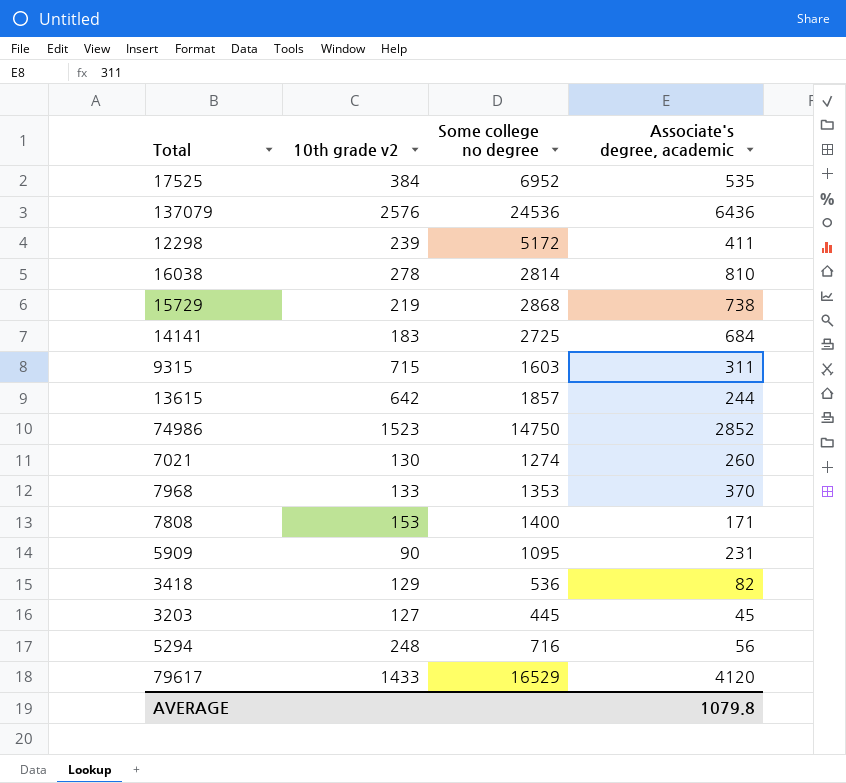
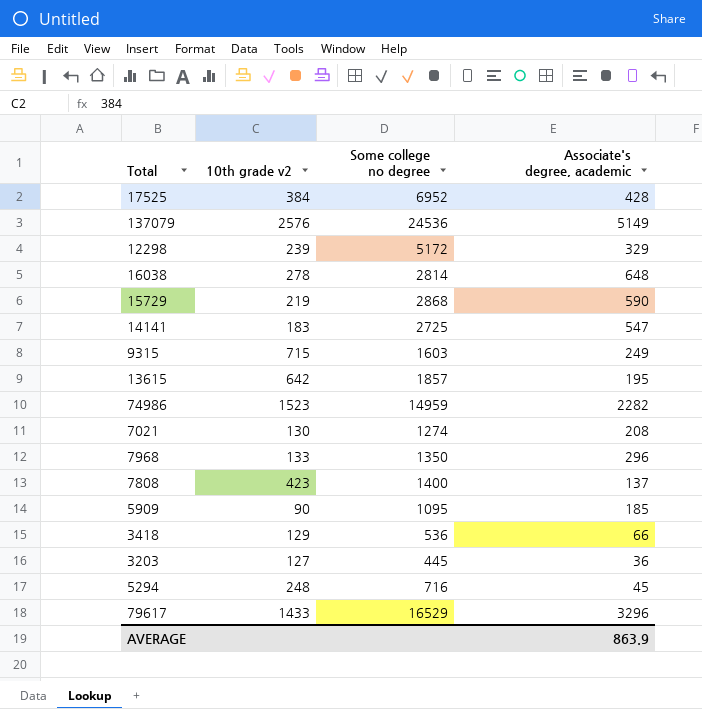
17525 | Associate's degree, academic: 535 -> 428
137079 | Associate's degree, academic: 6436 -> 5149
12298 | Associate's degree, academic: 411 -> 329
16038 | Associate's degree, academic: 810 -> 648
15729 | Associate's degree, academic: 738 -> 590
14141 | Associate's degree, academic: 684 -> 547
9315 | Associate's degree, academic: 311 -> 249
13615 | Associate's degree, academic: 244 -> 195
74986 | Some college no degree: 14750 -> 14959
74986 | Associate's degree, academic: 2852 -> 2282
7021 | Associate's degree, academic: 260 -> 208
7968 | Some college no degree: 1353 -> 1350
7968 | Associate's degree, academic: 370 -> 296
7808 | 10th grade v2: 153 -> 423
7808 | Associate's degree, academic: 171 -> 137
5909 | Associate's degree, academic: 231 -> 185
3418 | Associate's degree, academic: 82 -> 66
3203 | Associate's degree, academic: 45 -> 36
5294 | Associate's degree, academic: 56 -> 45
79617 | Associate's degree, academic: 4120 -> 3296
AVERAGE | Associate's degree, academic: 1079.8 -> 863.9

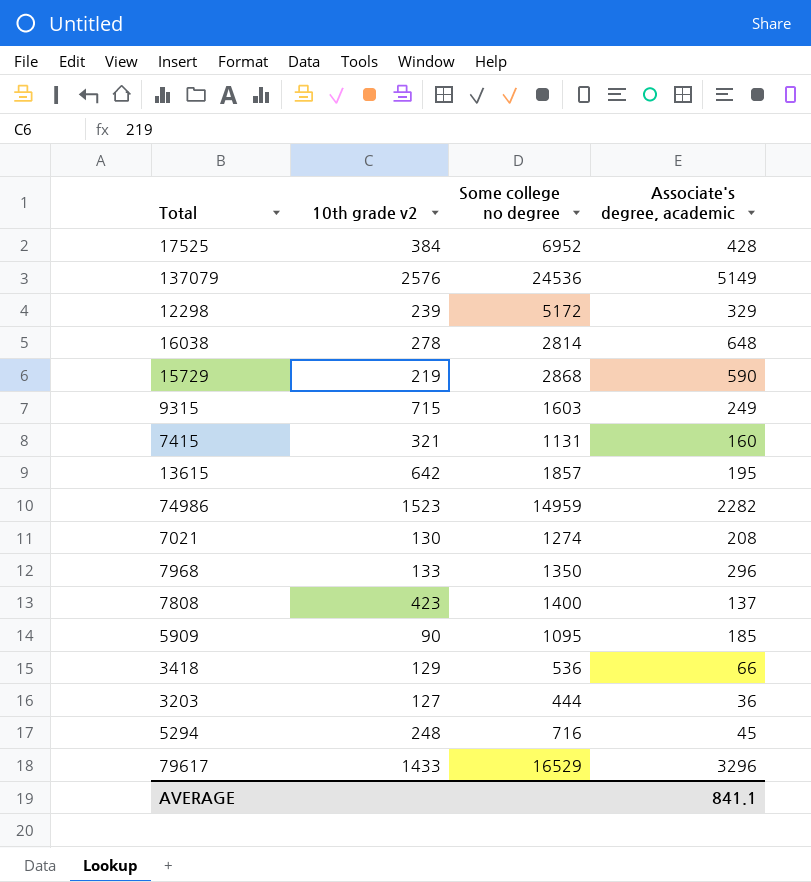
row 14141: 183 | 2725 | 547 -> none
row 7415: none -> 321 | 1131 | 160
3203 | Some college no degree: 445 -> 444
AVERAGE | Associate's degree, academic: 863.9 -> 841.1

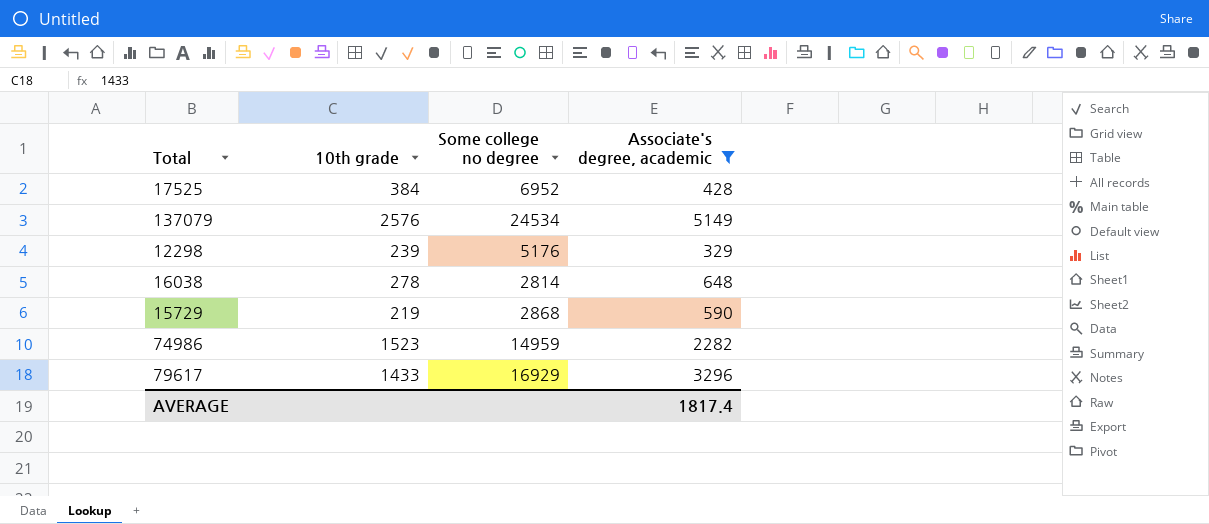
filter: none -> Associate's degree, academic >= 329
column name: 10th grade v2 -> 10th grade
137079 | Some college no degree: 24536 -> 24534
12298 | Some college no degree: 5172 -> 5176
79617 | Some college no degree: 16529 -> 16929
AVERAGE | Associate's degree, academic: 841.1 -> 1817.4

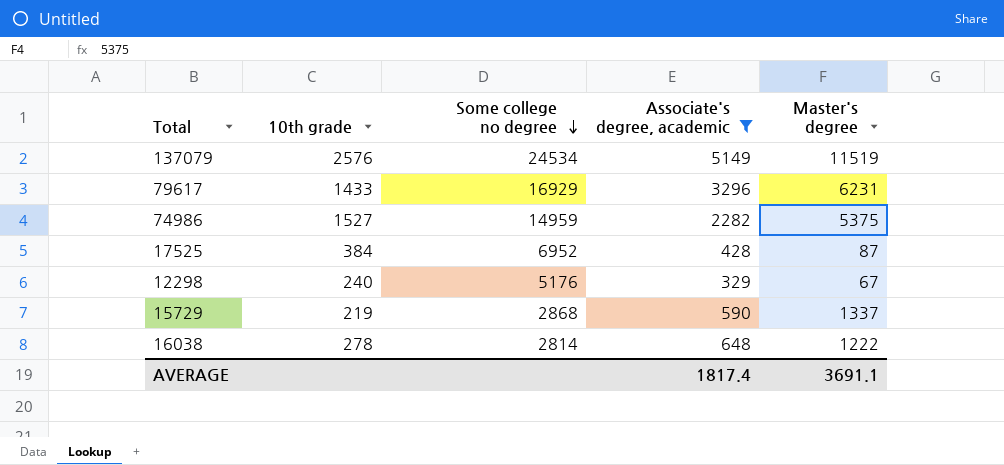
row order: none -> Some college no degree descending
column Master's degree | position: none -> 5
74986 | 10th grade: 1523 -> 1527
12298 | 10th grade: 239 -> 240

